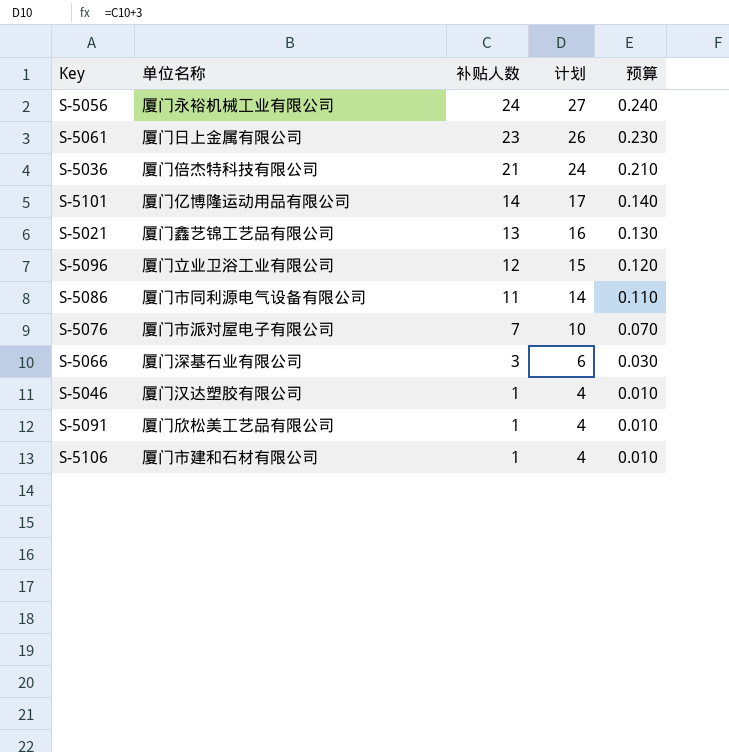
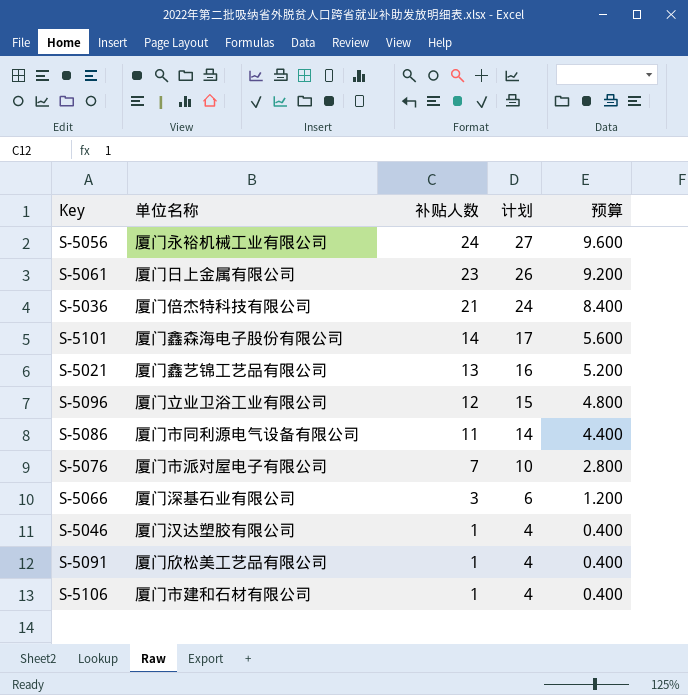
column 预算 | formula: [补贴人数] * 0.01 -> [补贴人数] * 0.4
S-5101 | 单位名称: 厦门亿博隆运动用品有限公司 -> 厦门鑫森海电子股份有限公司

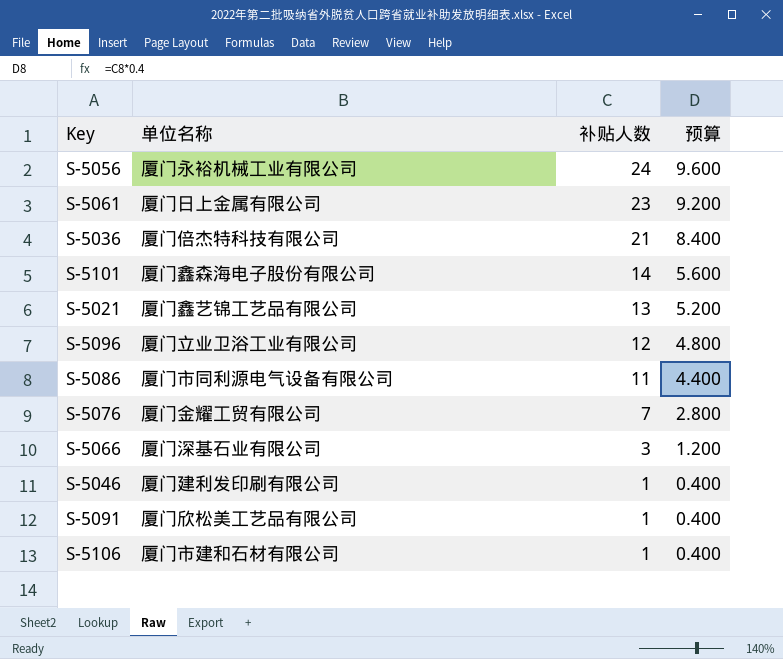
column 计划 | formula: [补贴人数] + 3 -> none
S-5076 | 单位名称: 厦门市派对屋电子有限公司 -> 厦门金耀工贸有限公司
S-5046 | 单位名称: 厦门汉达塑胶有限公司 -> 厦门建利发印刷有限公司

